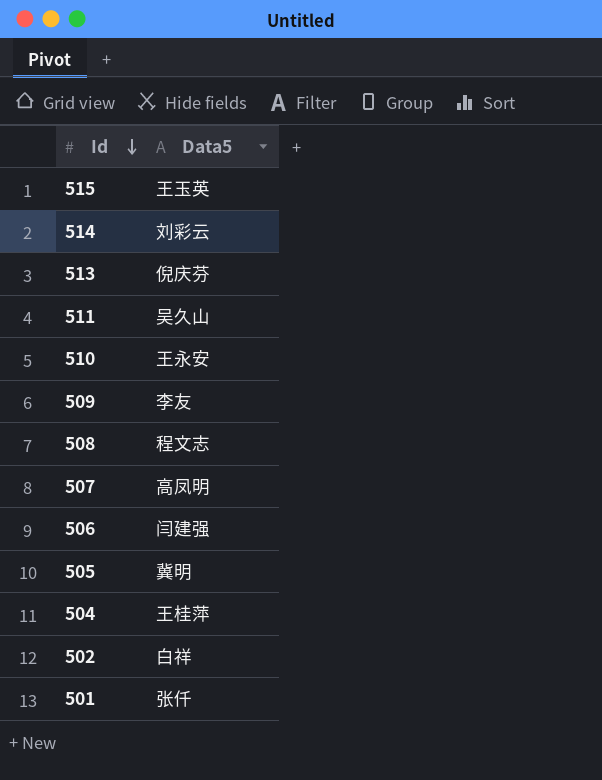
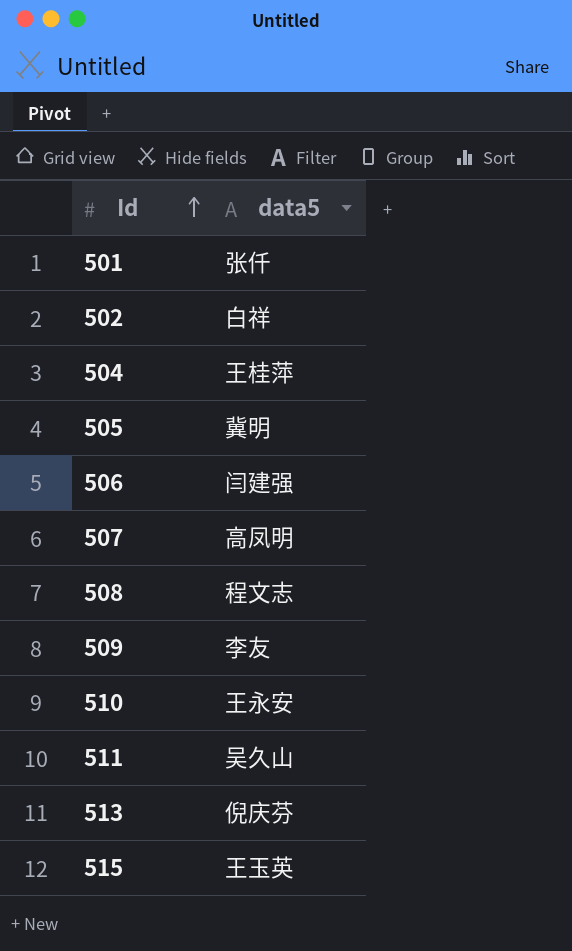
row order: Id descending -> Id ascending
column name: Data5 -> data5
row 514: 刘彩云 -> none

